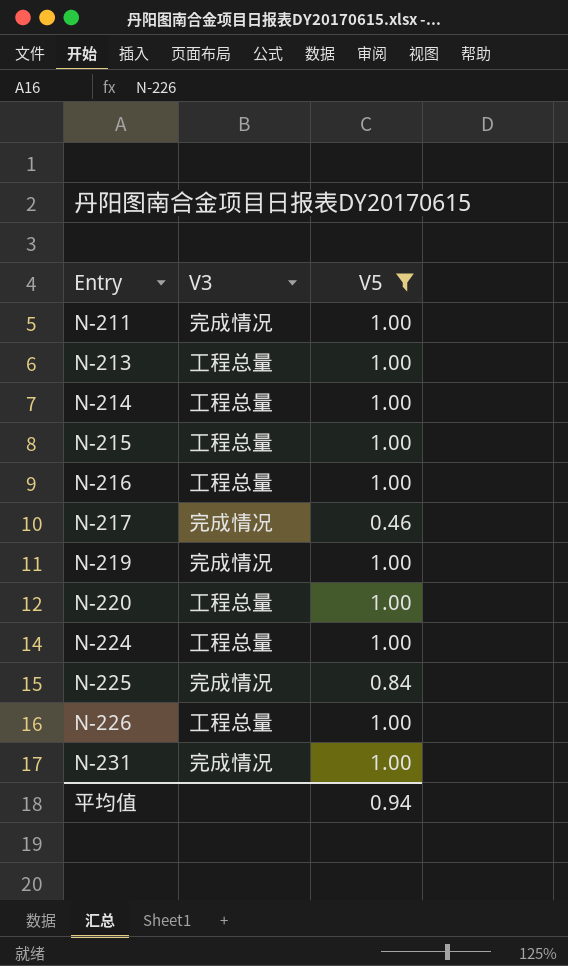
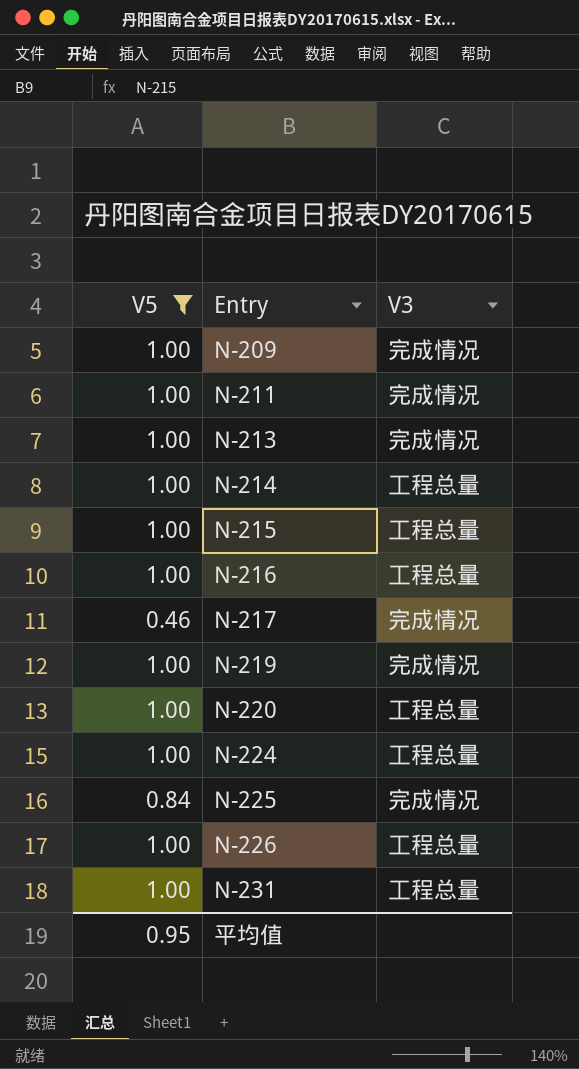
column V5 | position: 3 -> 1
row N-209: none -> 1.00 | 完成情况
N-213 | V3: 工程总量 -> 完成情况
N-231 | V3: 完成情况 -> 工程总量
平均值 | V5: 0.94 -> 0.95

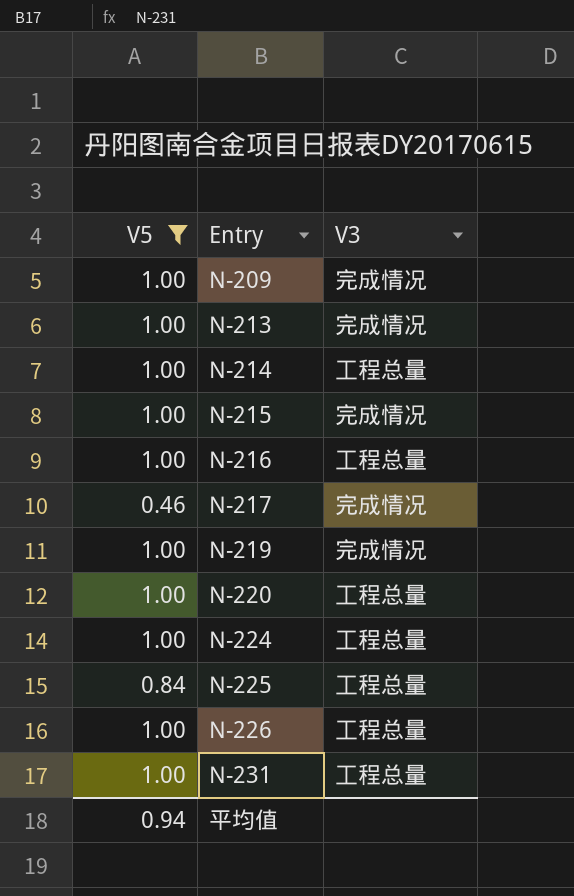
row N-211: 1.00 | 完成情况 -> none
N-215 | V3: 工程总量 -> 完成情况
N-225 | V3: 完成情况 -> 工程总量
平均值 | V5: 0.95 -> 0.94

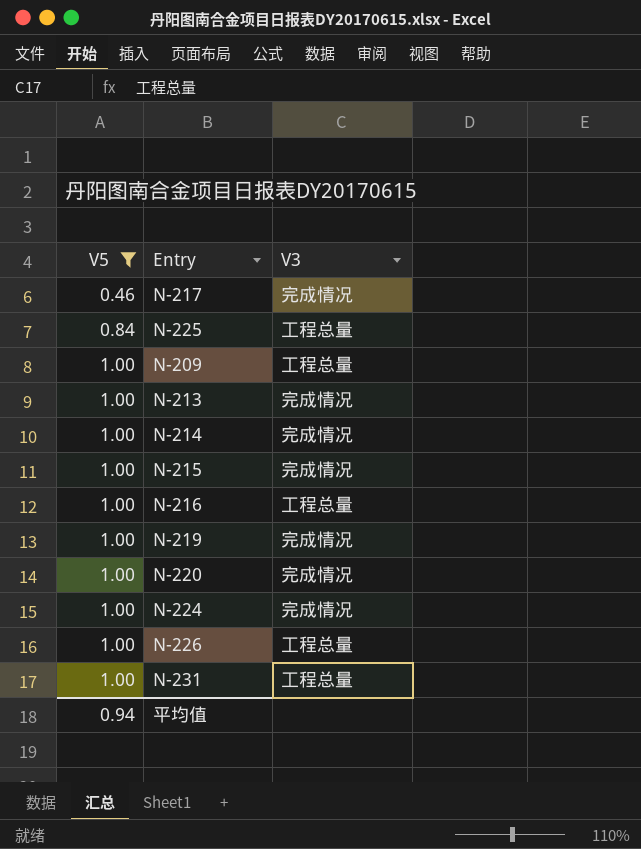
row order: Entry ascending -> V5 ascending
N-209 | V3: 完成情况 -> 工程总量
N-214 | V3: 工程总量 -> 完成情况
N-220 | V3: 工程总量 -> 完成情况
N-224 | V3: 工程总量 -> 完成情况

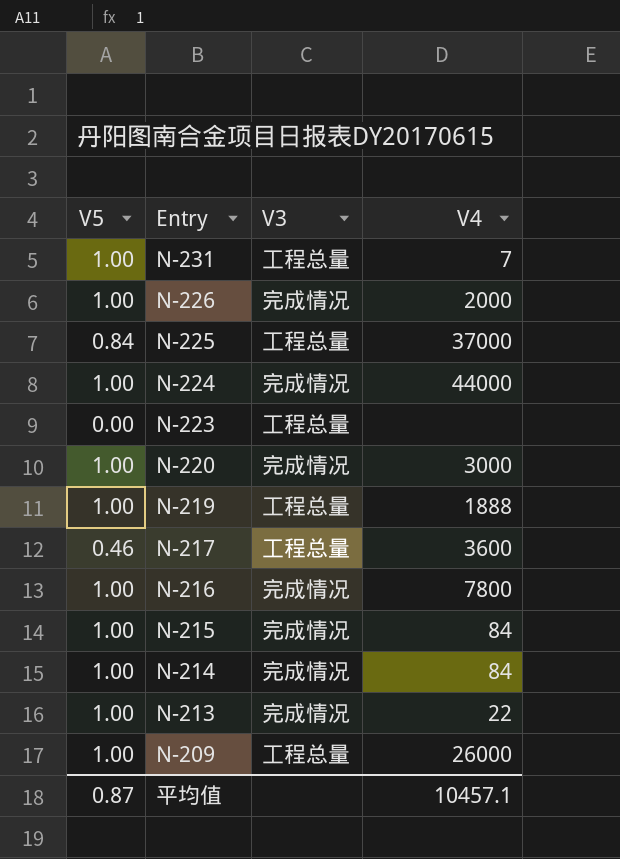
filter: V5 != 0.00 -> none
row order: V5 ascending -> Entry descending
column V4 | position: none -> 4
N-226 | V3: 工程总量 -> 完成情况
N-219 | V3: 完成情况 -> 工程总量
N-217 | V3: 完成情况 -> 工程总量
N-216 | V3: 工程总量 -> 完成情况
平均值 | V5: 0.94 -> 0.87

